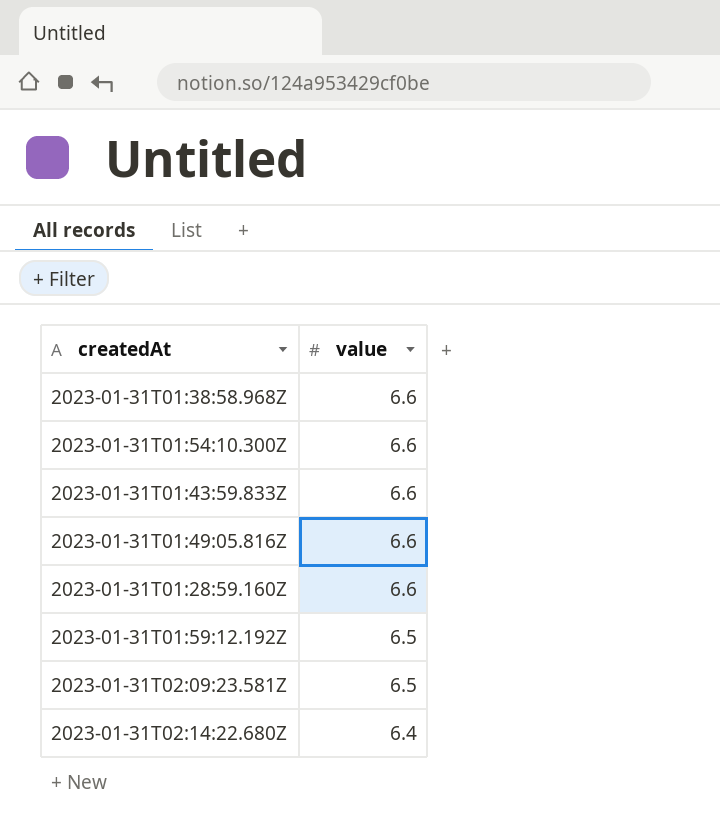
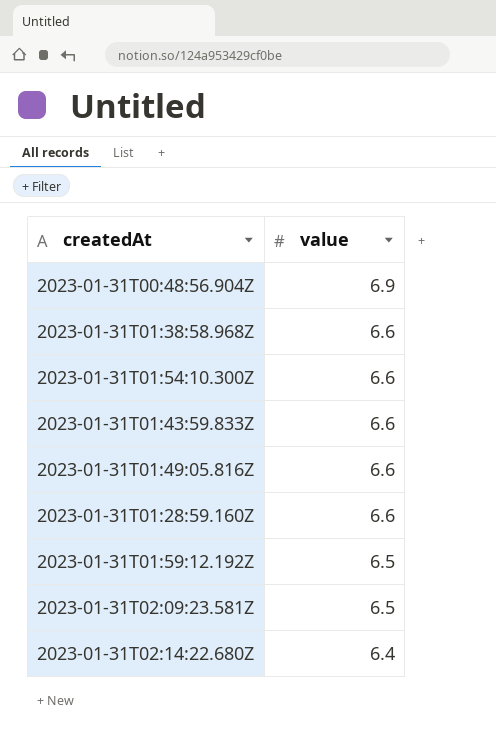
row 2023-01-31T00:48:56.904Z: none -> 6.9

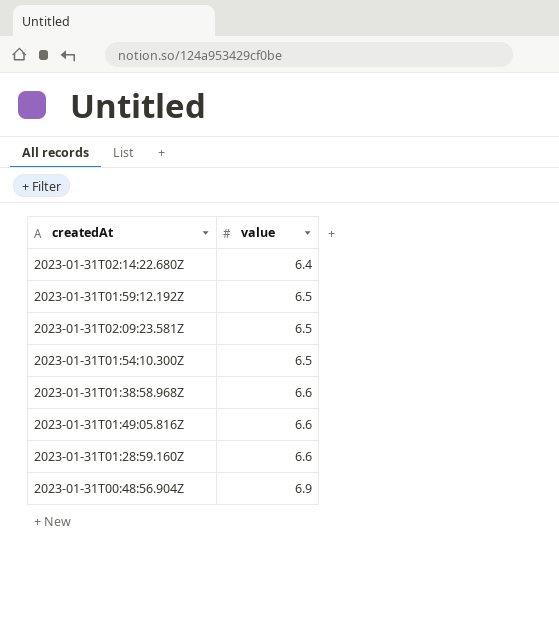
row order: value descending -> value ascending
row 2023-01-31T01:43:59.833Z: 6.6 -> none
2023-01-31T01:54:10.300Z | value: 6.6 -> 6.5

